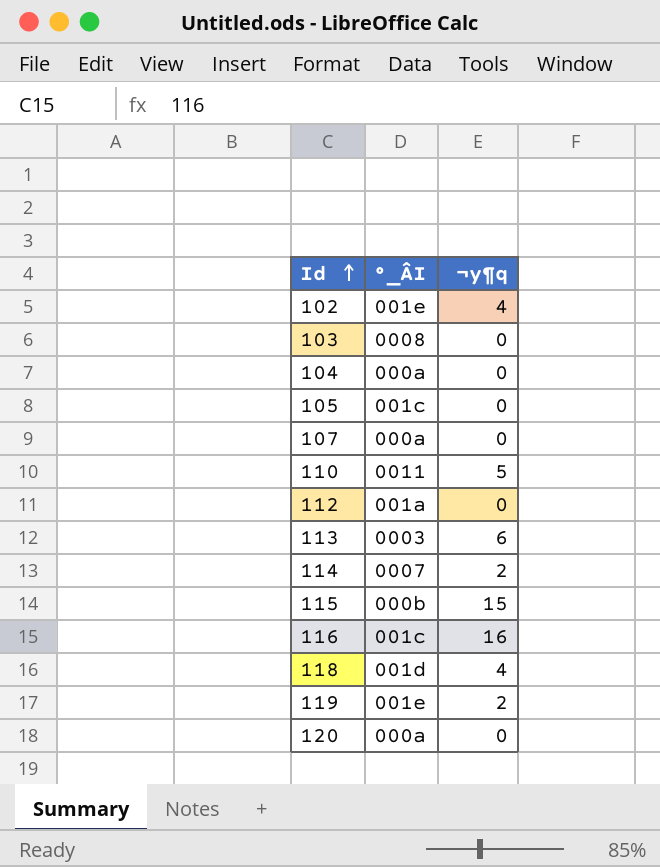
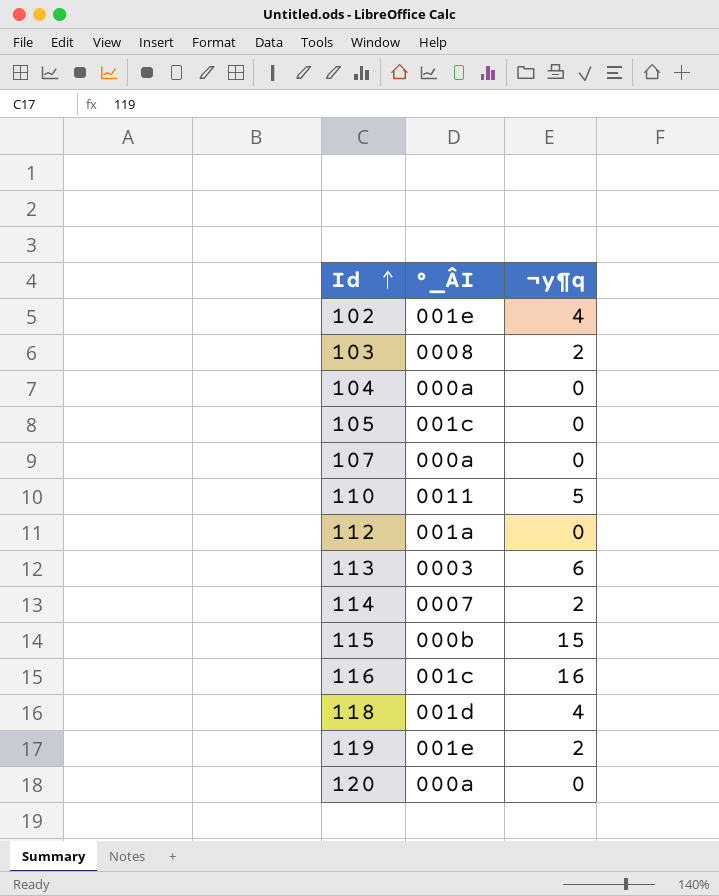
103 | ¬y¶q: 0 -> 2

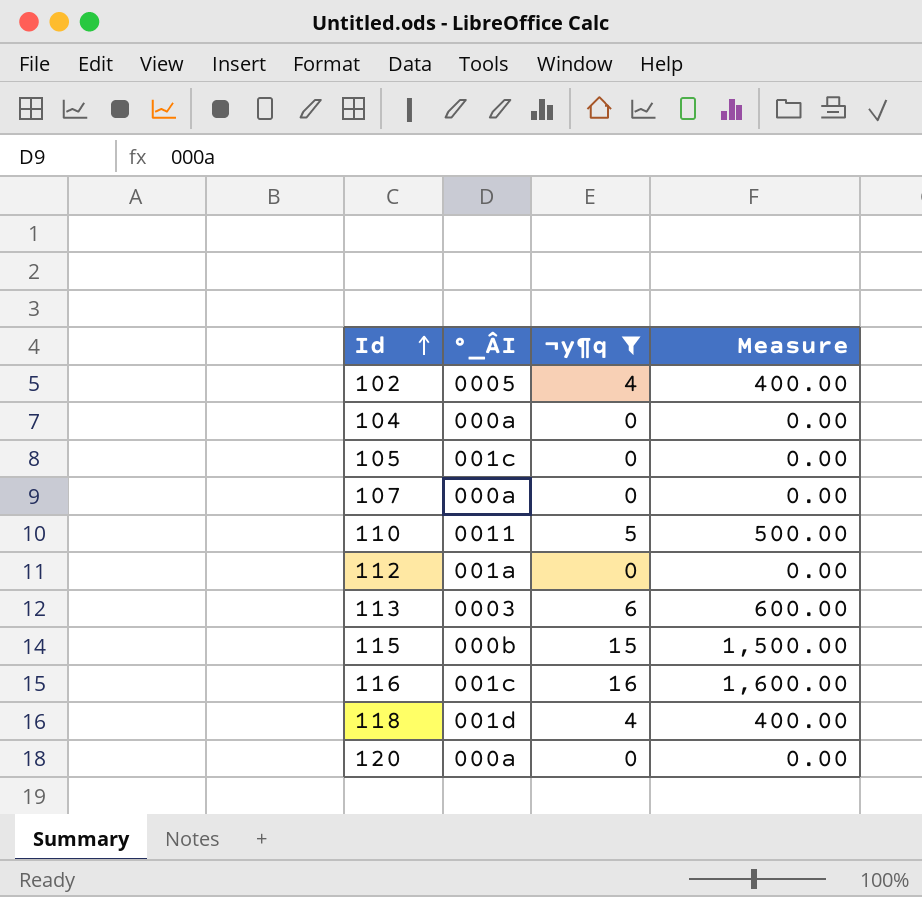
filter: none -> ¬y¶q != 2
column Measure | formula: none -> [¬y¶q] * 100
102 | °_ÂI: 001e -> 0005

